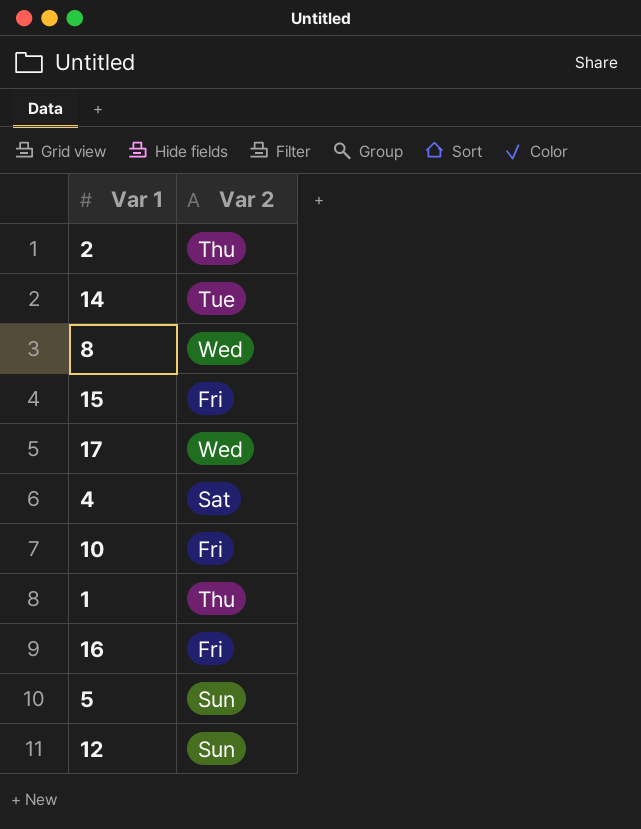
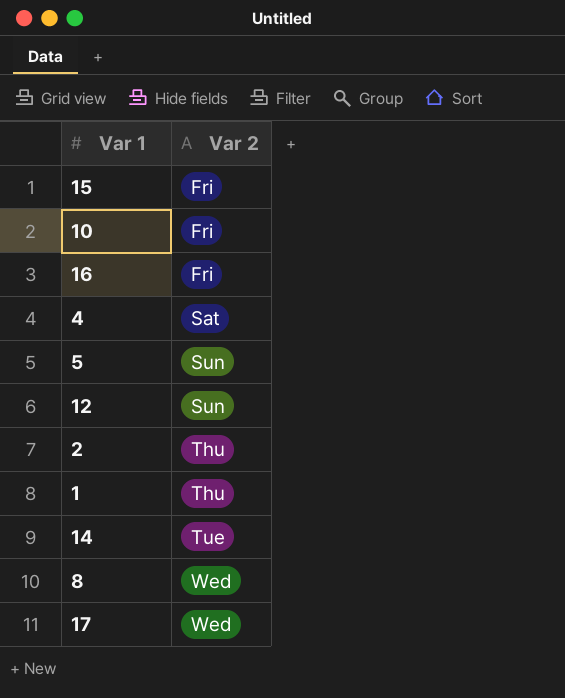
row order: none -> Var 2 ascending

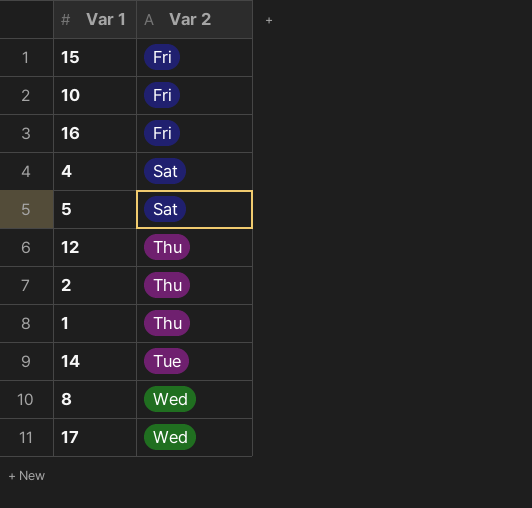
5 | Var 2: Sun -> Sat
12 | Var 2: Sun -> Thu

